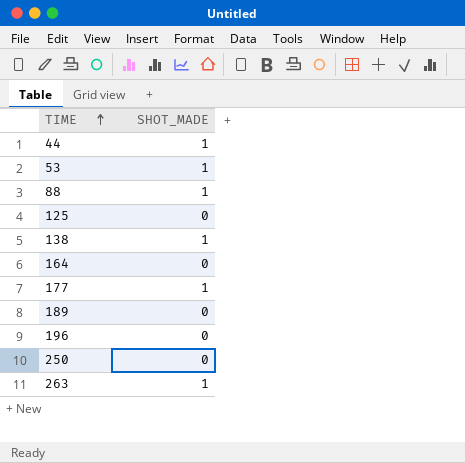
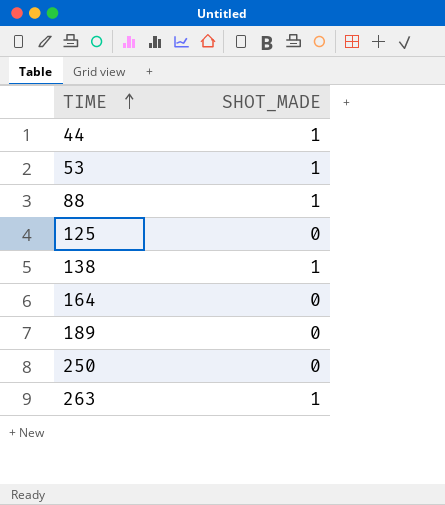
row 177: 1 -> none
row 196: 0 -> none

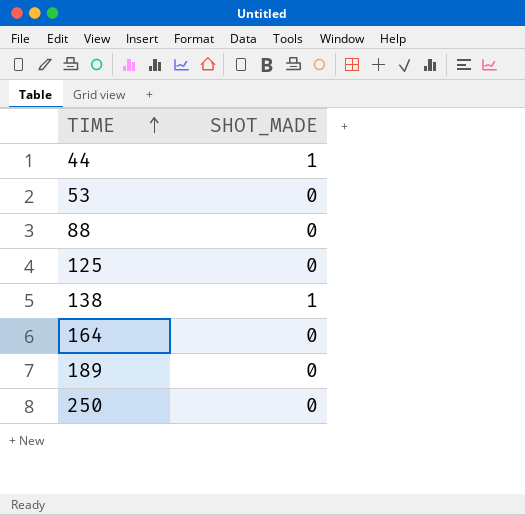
row 263: 1 -> none
53 | SHOT_MADE: 1 -> 0
88 | SHOT_MADE: 1 -> 0

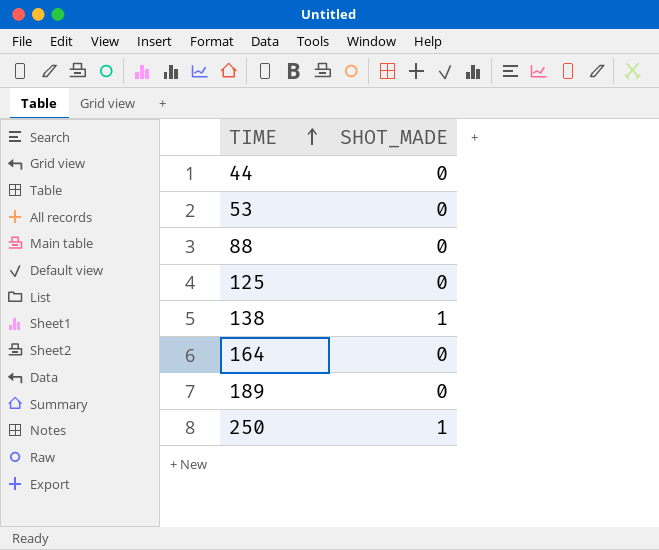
44 | SHOT_MADE: 1 -> 0
250 | SHOT_MADE: 0 -> 1

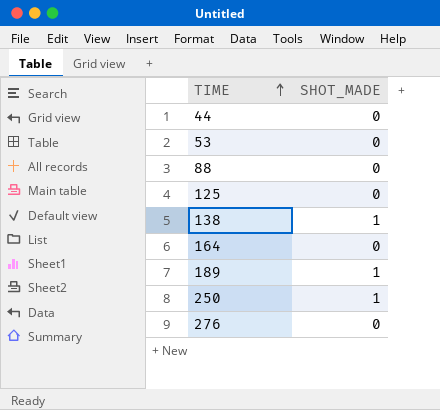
189 | SHOT_MADE: 0 -> 1
row 276: none -> 0

